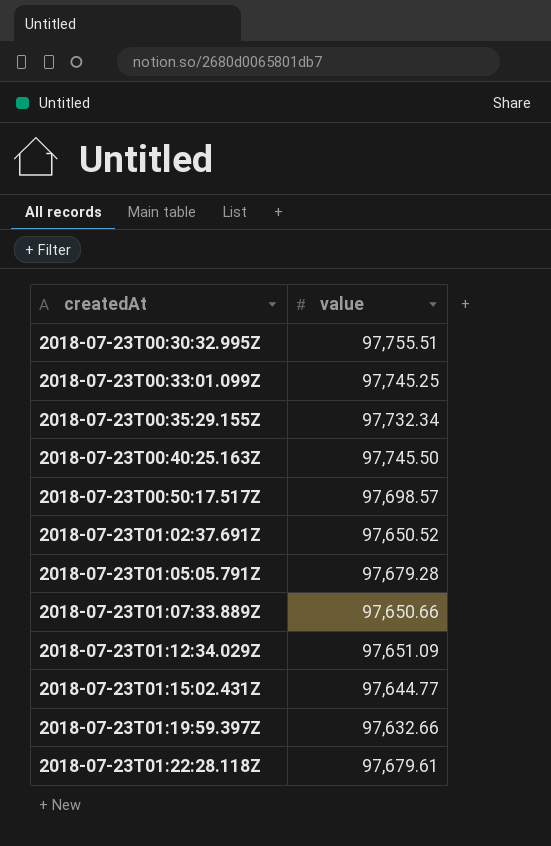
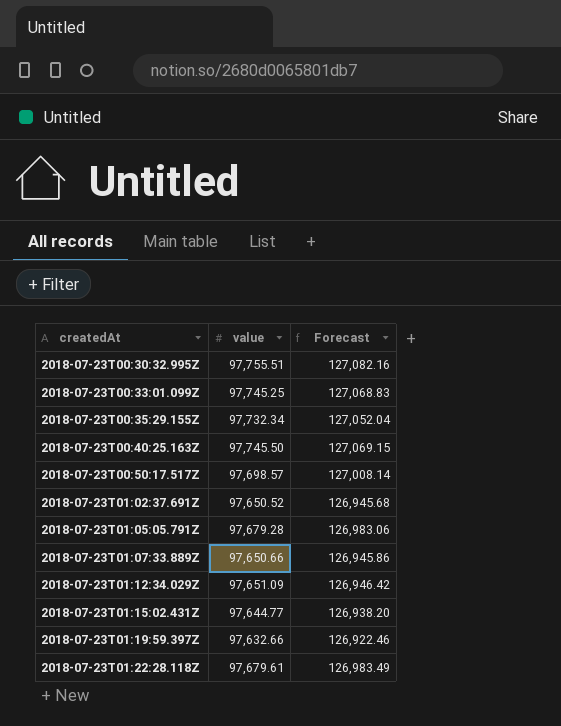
column Forecast | formula: none -> [value] * 1.3

